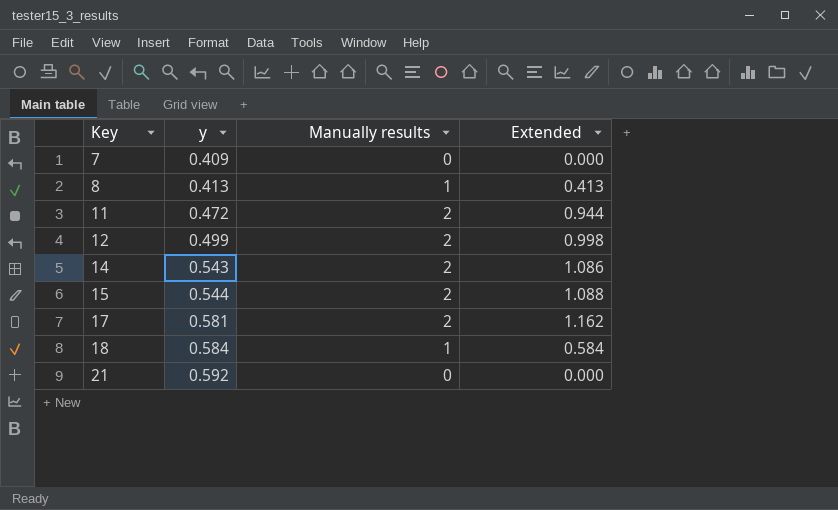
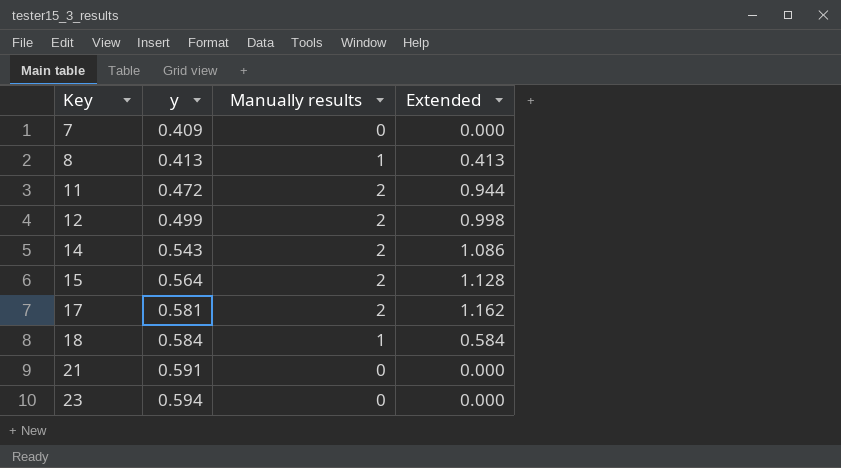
15 | y: 0.544 -> 0.564
15 | Extended: 1.088 -> 1.128
21 | y: 0.592 -> 0.591
row 23: none -> 0.594 | 0 | 0.000

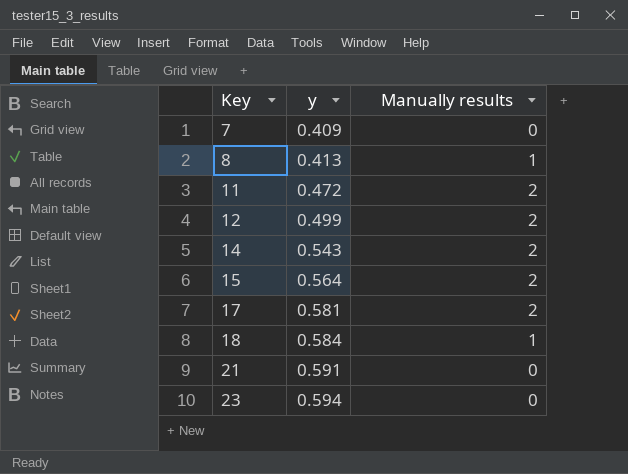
column Extended | formula: [y] * [Manually results] -> none

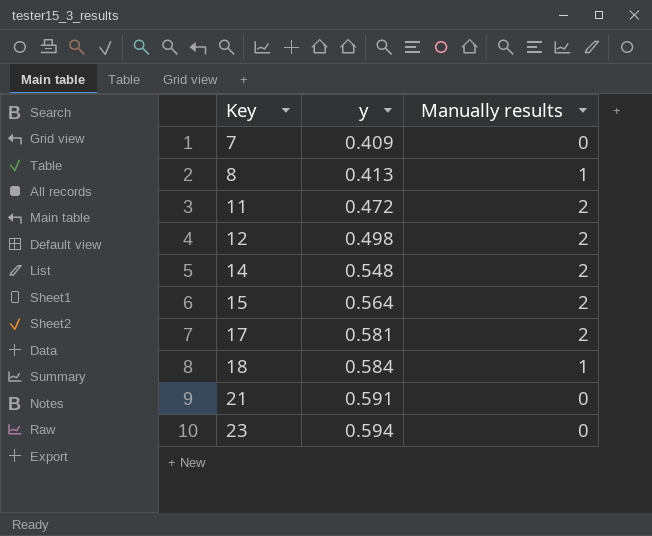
12 | y: 0.499 -> 0.498
14 | y: 0.543 -> 0.548

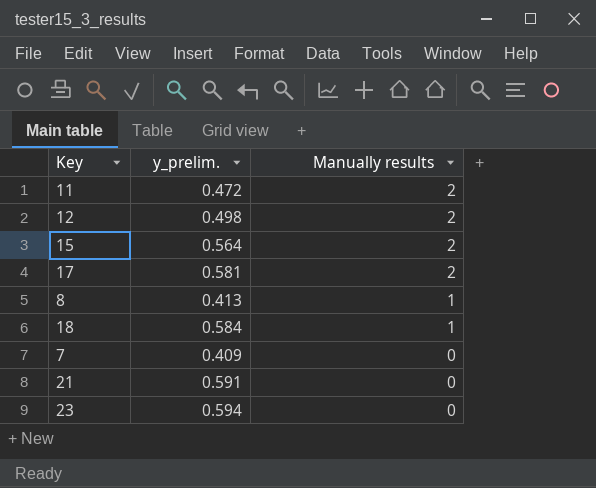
row order: Key ascending -> Manually results descending
column name: y -> y_prelim.
row 14: 0.548 | 2 -> none

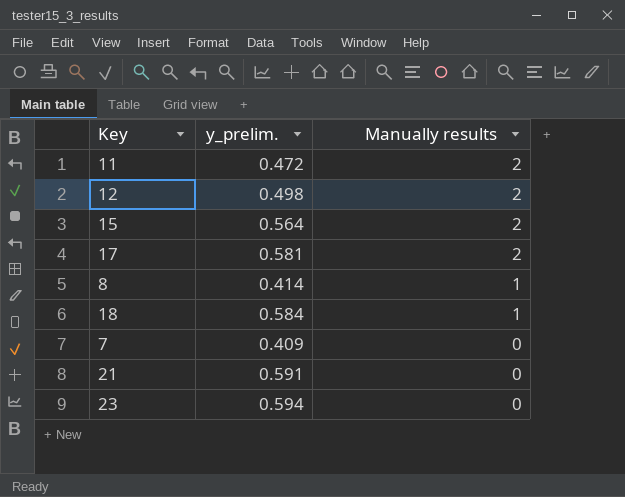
8 | y_prelim.: 0.413 -> 0.414

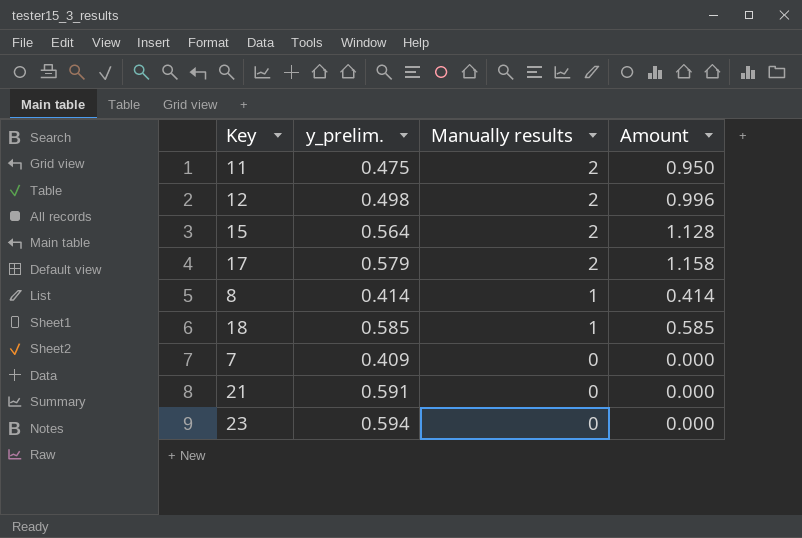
column Amount | formula: none -> [y_prelim.] * [Manually results]
11 | y_prelim.: 0.472 -> 0.475
17 | y_prelim.: 0.581 -> 0.579
18 | y_prelim.: 0.584 -> 0.585

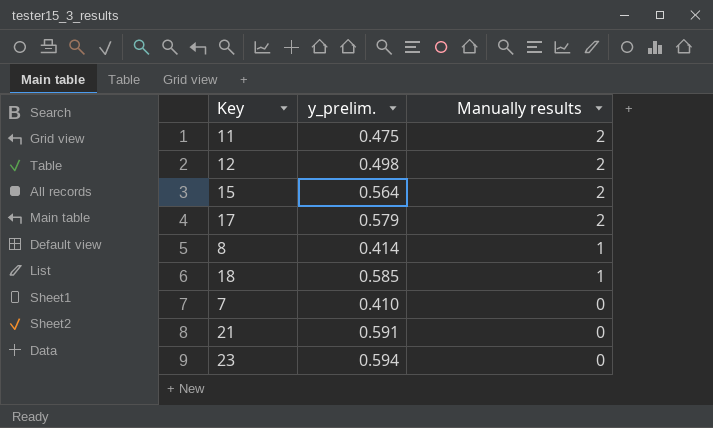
column Amount | formula: [y_prelim.] * [Manually results] -> none
7 | y_prelim.: 0.409 -> 0.410

